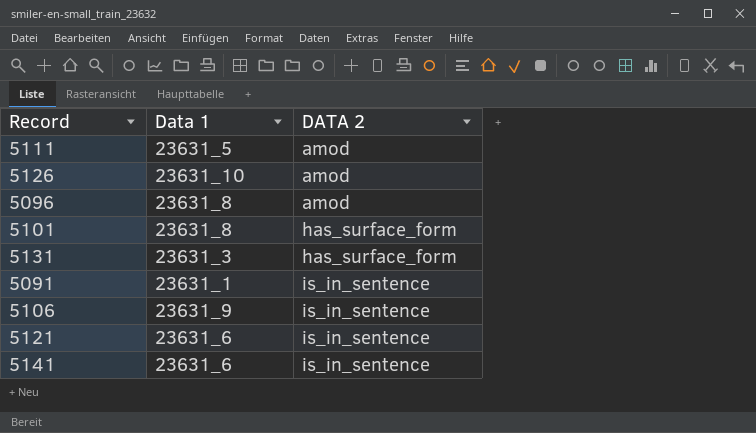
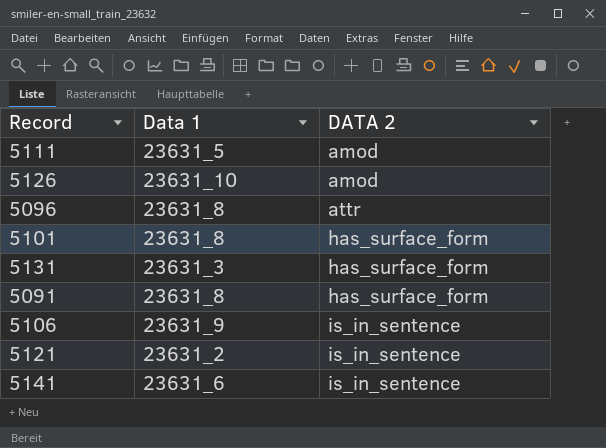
5096 | DATA 2: amod -> attr
5091 | Data 1: 23631_1 -> 23631_8
5091 | DATA 2: is_in_sentence -> has_surface_form
5121 | Data 1: 23631_6 -> 23631_2

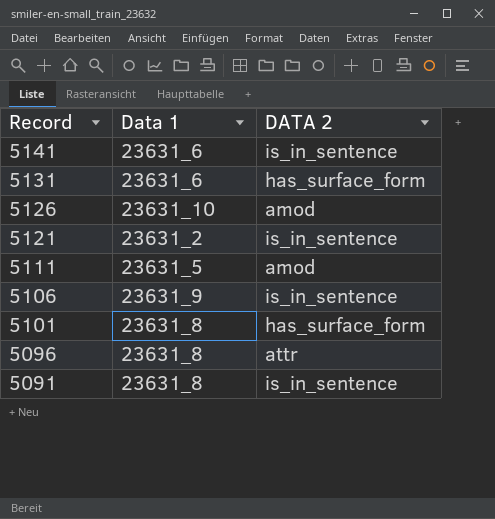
row order: DATA 2 ascending -> Record descending
5131 | Data 1: 23631_3 -> 23631_6
5091 | DATA 2: has_surface_form -> is_in_sentence

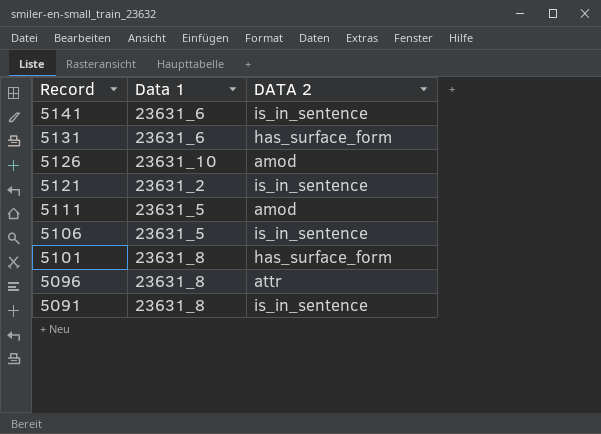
5106 | Data 1: 23631_9 -> 23631_5

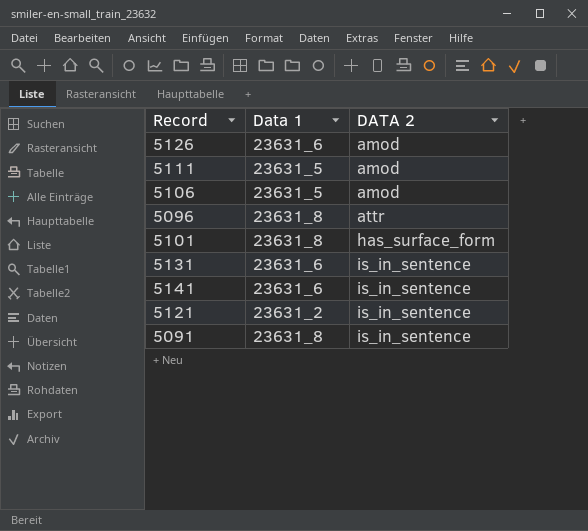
row order: Record descending -> DATA 2 ascending
5126 | Data 1: 23631_10 -> 23631_6
5106 | DATA 2: is_in_sentence -> amod
5131 | DATA 2: has_surface_form -> is_in_sentence

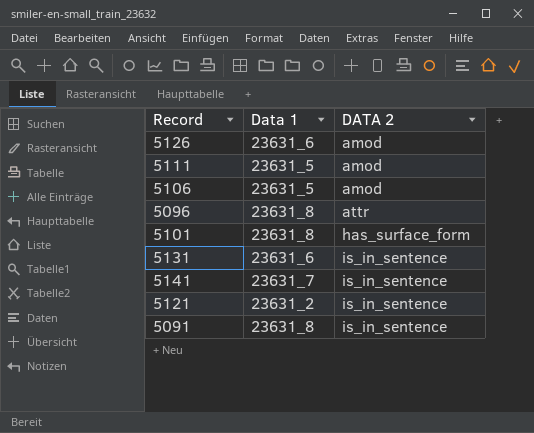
5141 | Data 1: 23631_6 -> 23631_7

